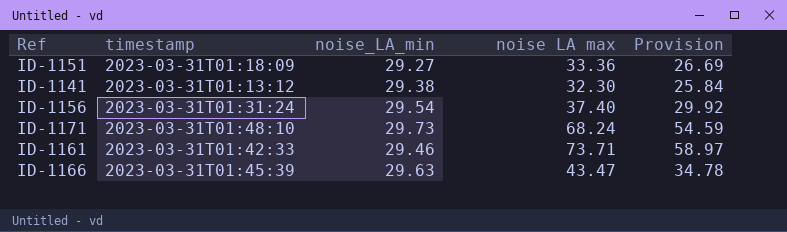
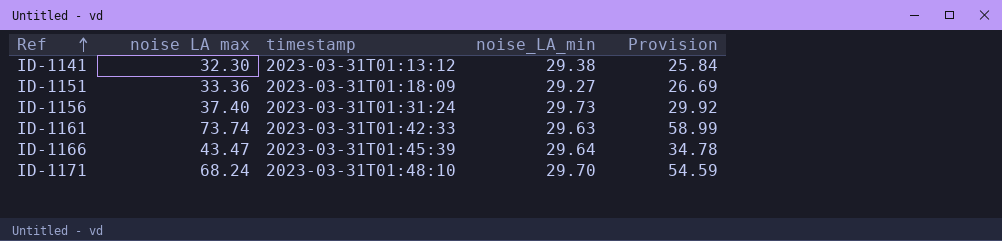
row order: none -> Ref ascending
column noise LA max | position: 4 -> 2
ID-1156 | noise_LA_min: 29.54 -> 29.73
ID-1161 | noise LA max: 73.71 -> 73.74
ID-1161 | noise_LA_min: 29.46 -> 29.63
ID-1161 | Provision: 58.97 -> 58.99
ID-1166 | noise_LA_min: 29.63 -> 29.64
ID-1171 | noise_LA_min: 29.73 -> 29.70

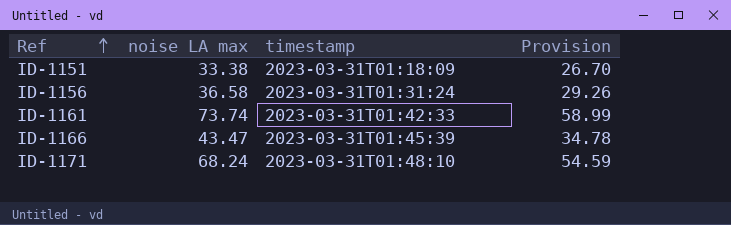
column noise_LA_min | position: 4 -> none
row ID-1141: 32.30 | 2023-03-31T01:13:12 | 29.38 | 25.84 -> none
ID-1151 | noise LA max: 33.36 -> 33.38
ID-1151 | Provision: 26.69 -> 26.70
ID-1156 | noise LA max: 37.40 -> 36.58
ID-1156 | Provision: 29.92 -> 29.26

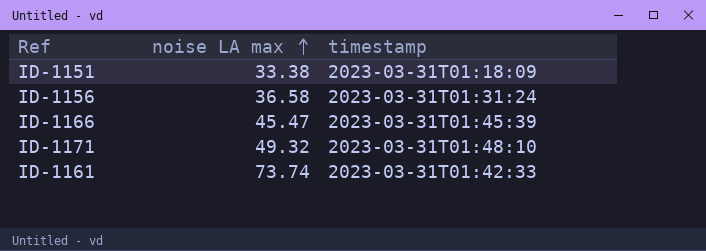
row order: Ref ascending -> noise LA max ascending
column Provision | formula: [noise LA max] * 0.8 -> none
ID-1166 | noise LA max: 43.47 -> 45.47
ID-1171 | noise LA max: 68.24 -> 49.32

